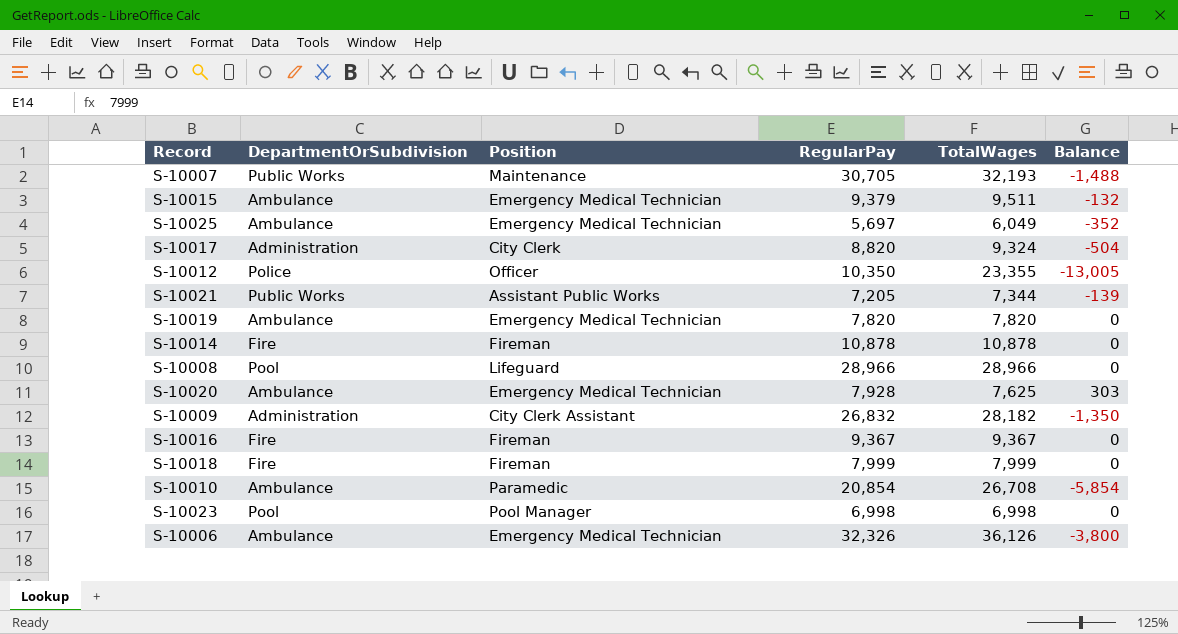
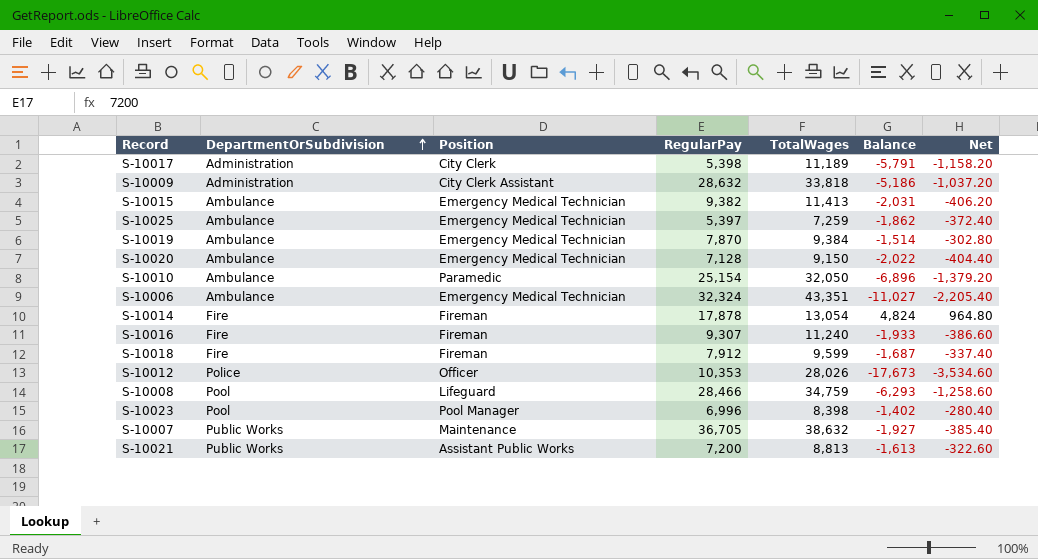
row order: none -> DepartmentOrSubdivision ascending
column Net | formula: none -> [Balance] * 0.2
S-10017 | RegularPay: 8,820 -> 5,398
S-10017 | TotalWages: 9,324 -> 11,189
S-10017 | Balance: -504 -> -5,791
S-10009 | RegularPay: 26,832 -> 28,632
S-10009 | TotalWages: 28,182 -> 33,818
S-10009 | Balance: -1,350 -> -5,186
S-10015 | RegularPay: 9,379 -> 9,382
S-10015 | TotalWages: 9,511 -> 11,413
S-10015 | Balance: -132 -> -2,031
S-10025 | RegularPay: 5,697 -> 5,397
S-10025 | TotalWages: 6,049 -> 7,259
S-10025 | Balance: -352 -> -1,862
S-10019 | RegularPay: 7,820 -> 7,870
S-10019 | TotalWages: 7,820 -> 9,384
S-10019 | Balance: 0 -> -1,514
S-10020 | RegularPay: 7,928 -> 7,128
S-10020 | TotalWages: 7,625 -> 9,150
S-10020 | Balance: 303 -> -2,022
S-10010 | RegularPay: 20,854 -> 25,154
S-10010 | TotalWages: 26,708 -> 32,050
S-10010 | Balance: -5,854 -> -6,896
S-10006 | RegularPay: 32,326 -> 32,324
S-10006 | TotalWages: 36,126 -> 43,351
S-10006 | Balance: -3,800 -> -11,027
S-10014 | RegularPay: 10,878 -> 17,878
S-10014 | TotalWages: 10,878 -> 13,054
S-10014 | Balance: 0 -> 4,824
S-10016 | RegularPay: 9,367 -> 9,307
S-10016 | TotalWages: 9,367 -> 11,240
S-10016 | Balance: 0 -> -1,933
S-10018 | RegularPay: 7,999 -> 7,912
S-10018 | TotalWages: 7,999 -> 9,599
S-10018 | Balance: 0 -> -1,687
S-10012 | RegularPay: 10,350 -> 10,353
S-10012 | TotalWages: 23,355 -> 28,026
S-10012 | Balance: -13,005 -> -17,673
S-10008 | RegularPay: 28,966 -> 28,466
S-10008 | TotalWages: 28,966 -> 34,759
S-10008 | Balance: 0 -> -6,293
S-10023 | RegularPay: 6,998 -> 6,996
S-10023 | TotalWages: 6,998 -> 8,398
S-10023 | Balance: 0 -> -1,402
S-10007 | RegularPay: 30,705 -> 36,705
S-10007 | TotalWages: 32,193 -> 38,632
S-10007 | Balance: -1,488 -> -1,927
S-10021 | RegularPay: 7,205 -> 7,200
S-10021 | TotalWages: 7,344 -> 8,813
S-10021 | Balance: -139 -> -1,613

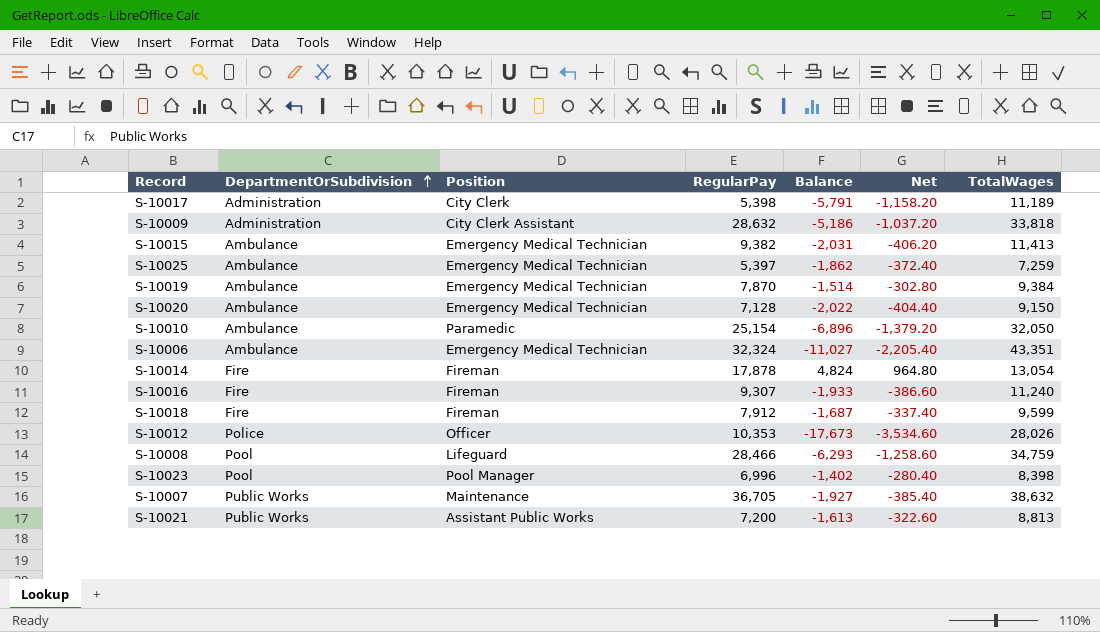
column TotalWages | position: 5 -> 7

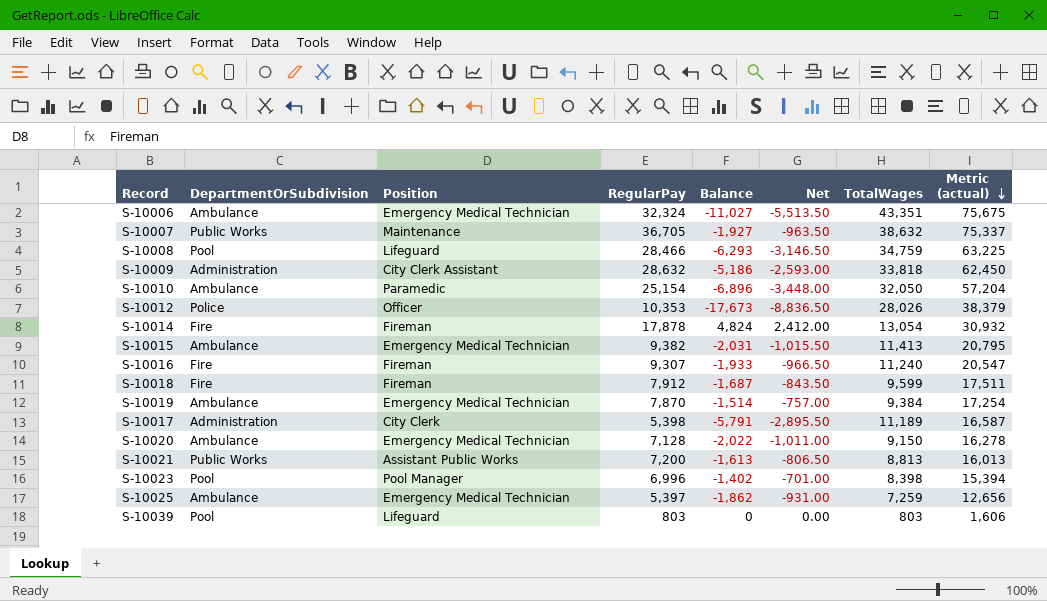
row order: DepartmentOrSubdivision ascending -> Metric (actual) descending
column Net | formula: [Balance] * 0.2 -> [Balance] * 0.5
column Metric (actual) | formula: none -> [RegularPay] + [TotalWages]
row S-10039: none -> Pool | Lifeguard | 803 | 0 | 0.00 | 803 | 1,606

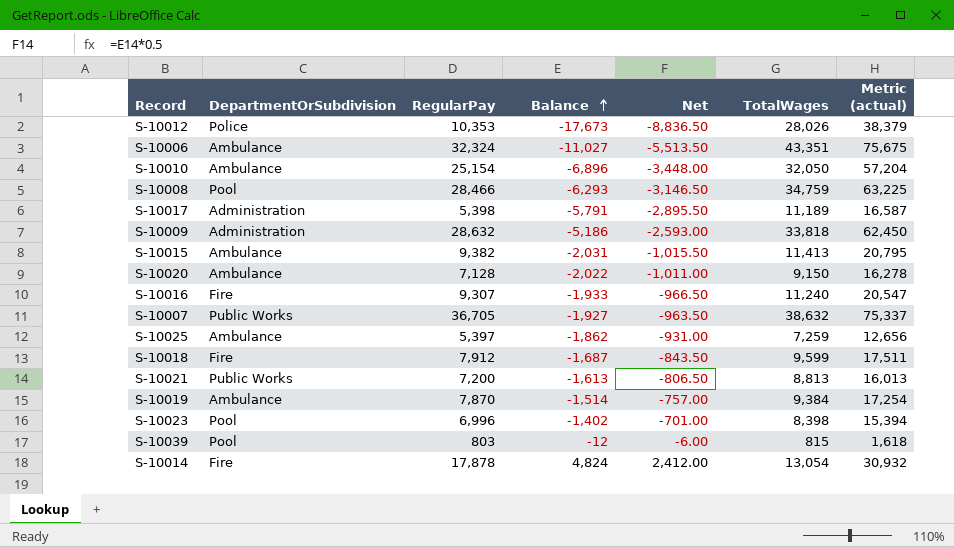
row order: Metric (actual) descending -> Balance ascending
column Position | position: 3 -> none
S-10039 | Balance: 0 -> -12
S-10039 | Net: 0.00 -> -6.00
S-10039 | TotalWages: 803 -> 815
S-10039 | Metric (actual): 1,606 -> 1,618

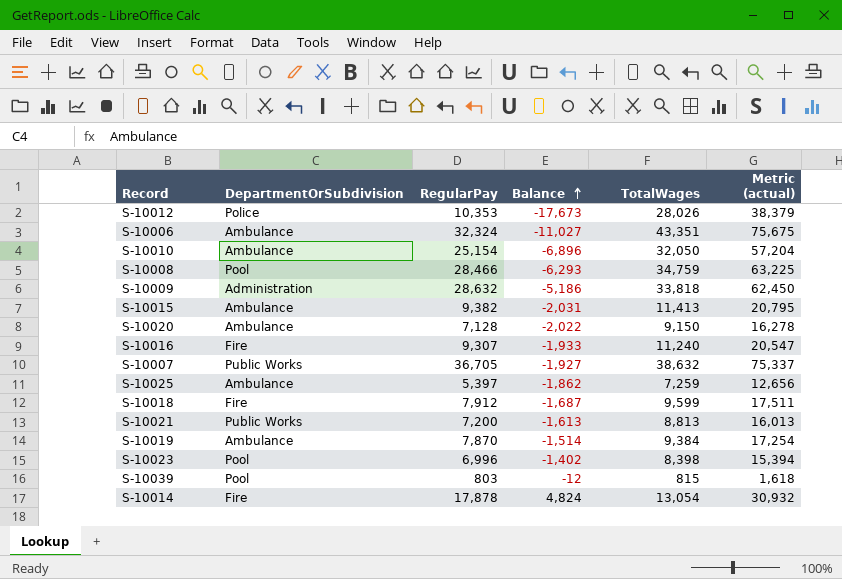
column Net | formula: [Balance] * 0.5 -> none
row S-10017: Administration | 5,398 | -5,791 | -2,895.50 | 11,189 | 16,587 -> none

